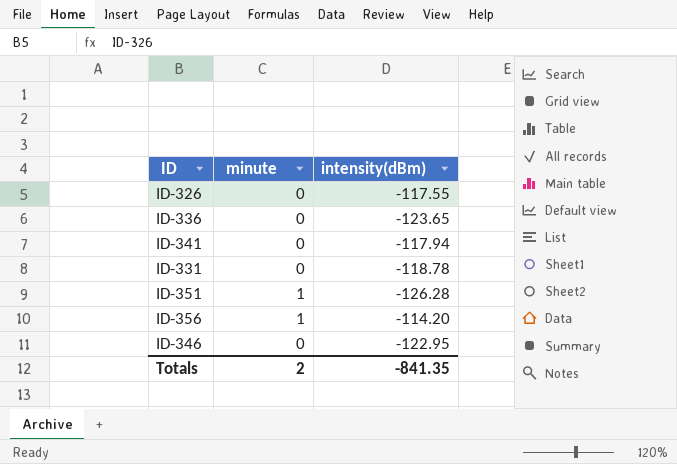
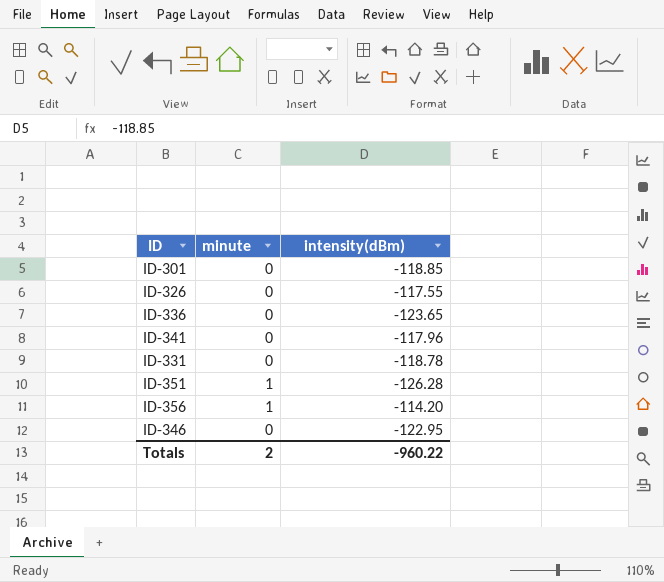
row ID-301: none -> 0 | -118.85
ID-341 | intensity(dBm): -117.94 -> -117.96
Totals | intensity(dBm): -841.35 -> -960.22

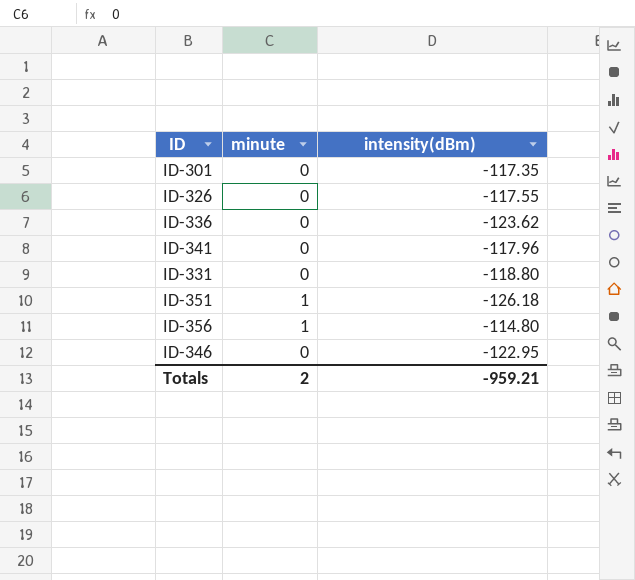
ID-301 | intensity(dBm): -118.85 -> -117.35
ID-336 | intensity(dBm): -123.65 -> -123.62
ID-331 | intensity(dBm): -118.78 -> -118.80
ID-351 | intensity(dBm): -126.28 -> -126.18
ID-356 | intensity(dBm): -114.20 -> -114.80
Totals | intensity(dBm): -960.22 -> -959.21

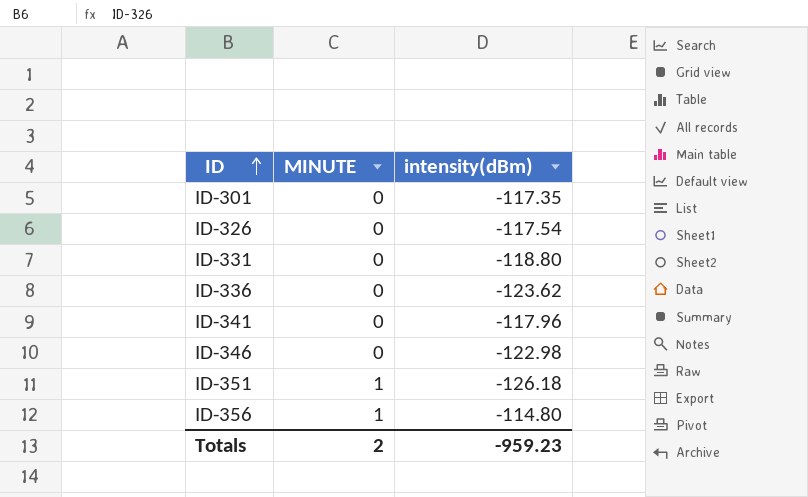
row order: none -> ID ascending
column name: minute -> MINUTE
ID-326 | intensity(dBm): -117.55 -> -117.54
ID-346 | intensity(dBm): -122.95 -> -122.98
Totals | intensity(dBm): -959.21 -> -959.23

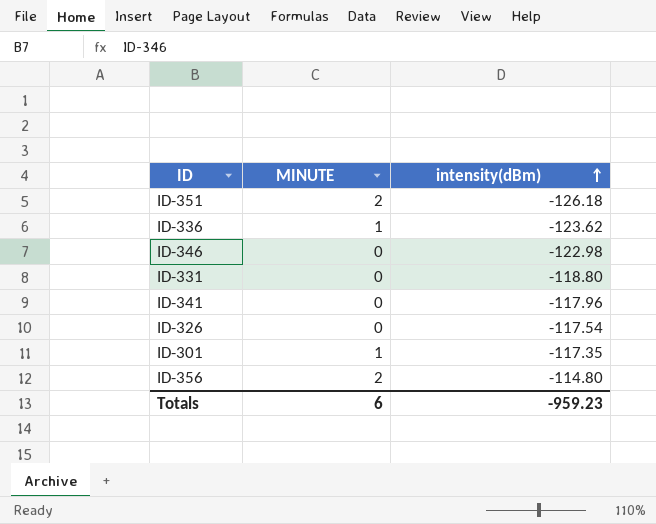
row order: ID ascending -> intensity(dBm) ascending
ID-351 | MINUTE: 1 -> 2
ID-336 | MINUTE: 0 -> 1
ID-301 | MINUTE: 0 -> 1
ID-356 | MINUTE: 1 -> 2
Totals | MINUTE: 2 -> 6

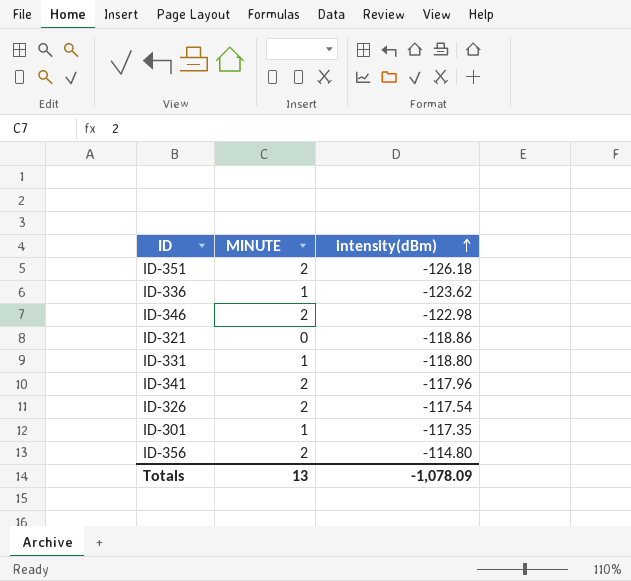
ID-346 | MINUTE: 0 -> 2
row ID-321: none -> 0 | -118.86
ID-331 | MINUTE: 0 -> 1
ID-341 | MINUTE: 0 -> 2
ID-326 | MINUTE: 0 -> 2
Totals | MINUTE: 6 -> 13
Totals | intensity(dBm): -959.23 -> -1,078.09

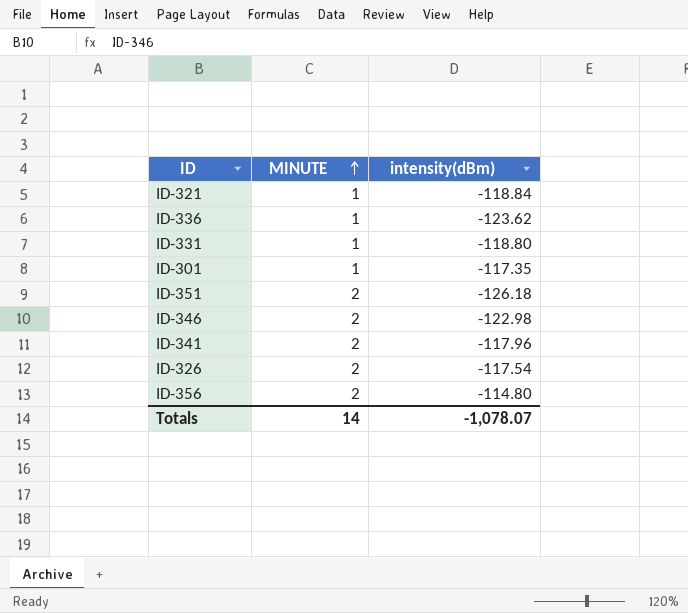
row order: intensity(dBm) ascending -> MINUTE ascending
ID-321 | MINUTE: 0 -> 1
ID-321 | intensity(dBm): -118.86 -> -118.84
Totals | MINUTE: 13 -> 14
Totals | intensity(dBm): -1,078.09 -> -1,078.07

